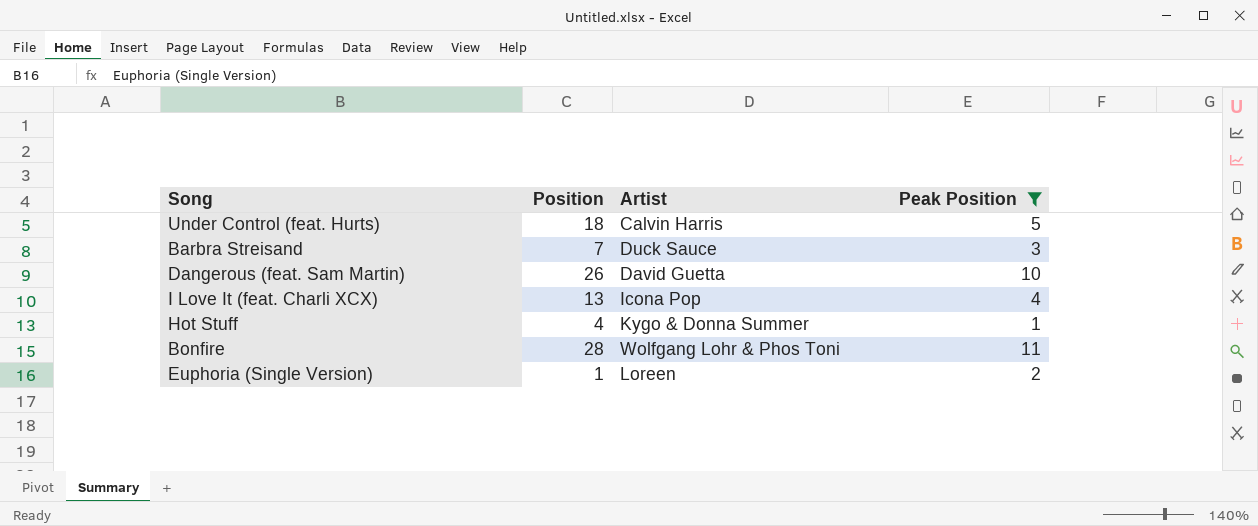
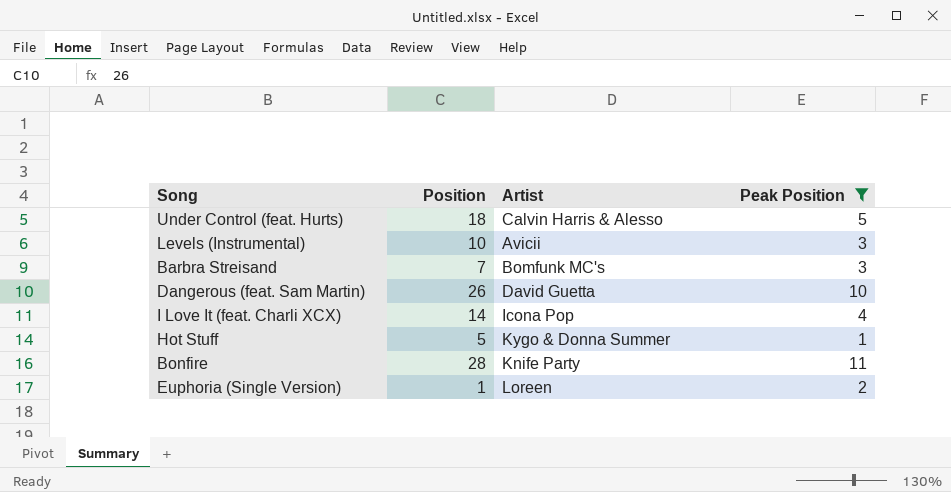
Under Control (feat. Hurts) | Artist: Calvin Harris -> Calvin Harris & Alesso
row Levels (Instrumental): none -> 10 | Avicii | 3
Barbra Streisand | Artist: Duck Sauce -> Bomfunk MC's
I Love It (feat. Charli XCX) | Position: 13 -> 14
Hot Stuff | Position: 4 -> 5
Bonfire | Artist: Wolfgang Lohr & Phos Toni -> Knife Party

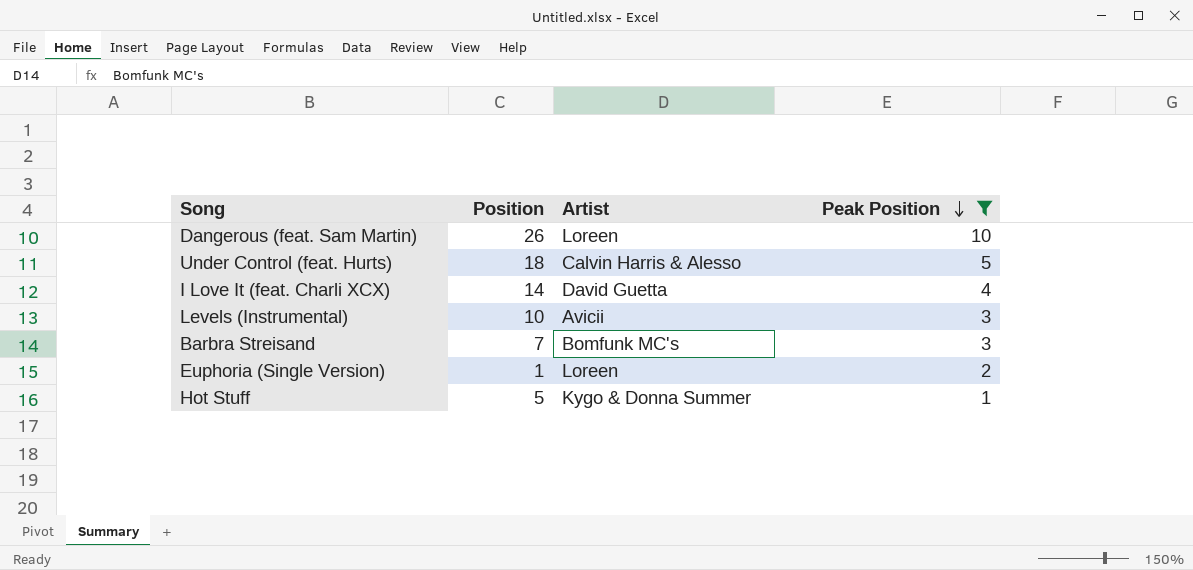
row order: none -> Peak Position descending
row Bonfire: 28 | Knife Party | 11 -> none
Dangerous (feat. Sam Martin) | Artist: David Guetta -> Loreen
I Love It (feat. Charli XCX) | Artist: Icona Pop -> David Guetta

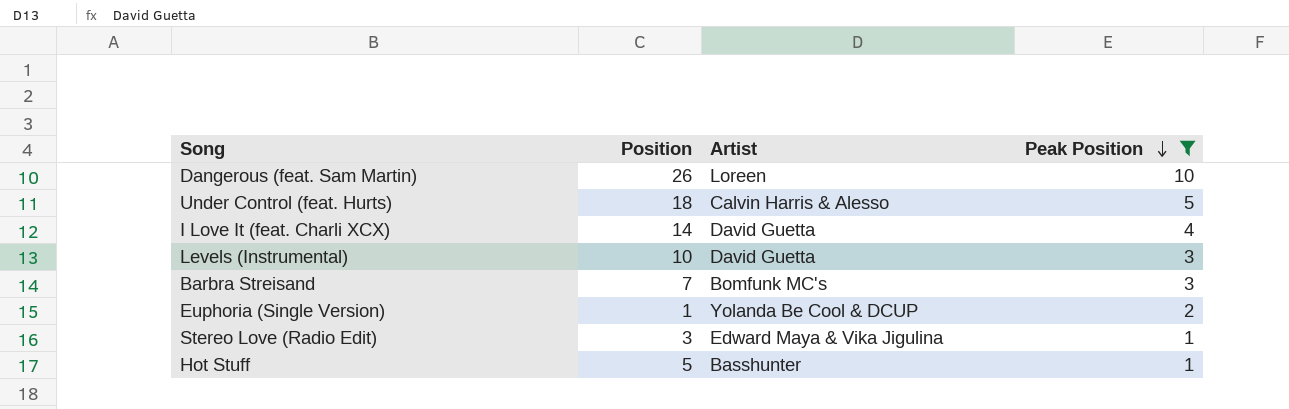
Levels (Instrumental) | Artist: Avicii -> David Guetta
Euphoria (Single Version) | Artist: Loreen -> Yolanda Be Cool & DCUP
row Stereo Love (Radio Edit): none -> 3 | Edward Maya & Vika Jigulina | 1
Hot Stuff | Artist: Kygo & Donna Summer -> Basshunter

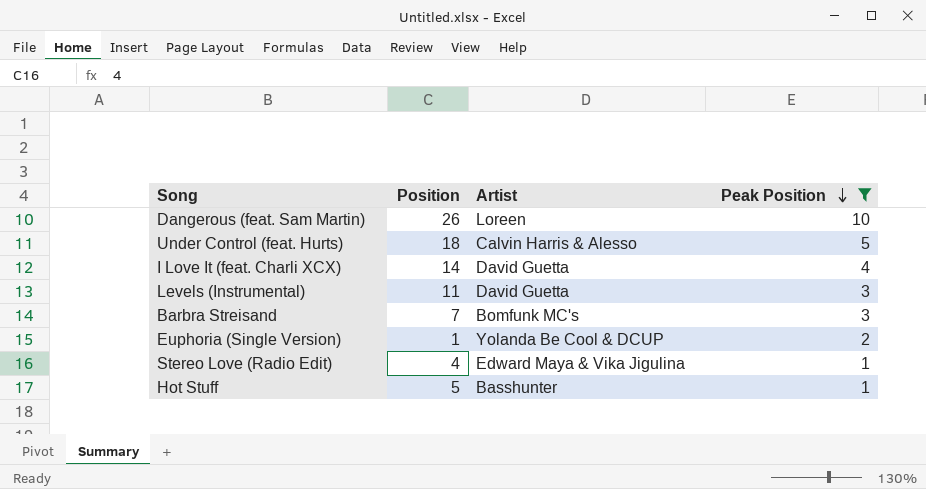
Levels (Instrumental) | Position: 10 -> 11
Stereo Love (Radio Edit) | Position: 3 -> 4

